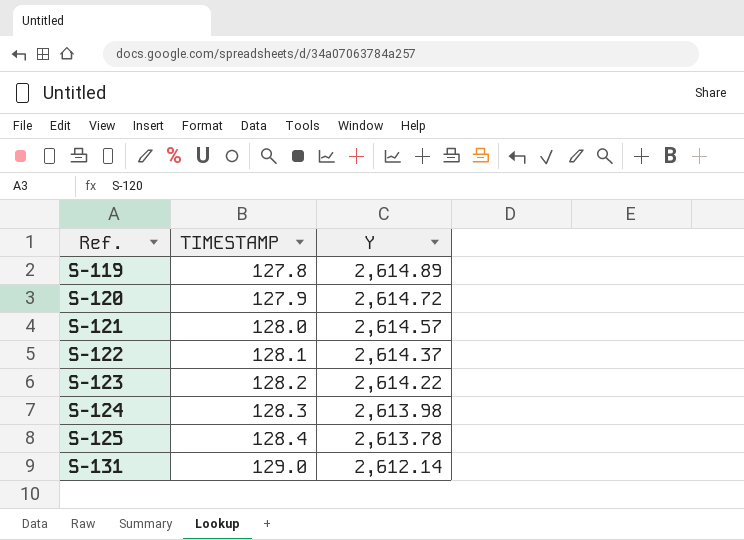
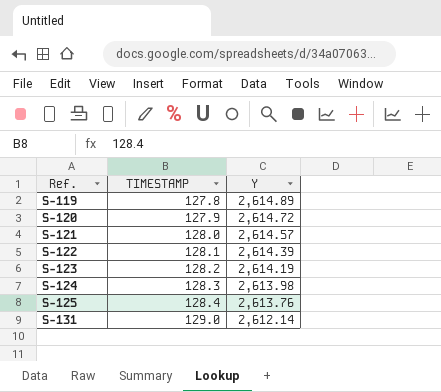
S-122 | Y: 2,614.37 -> 2,614.39
S-123 | Y: 2,614.22 -> 2,614.19
S-125 | Y: 2,613.78 -> 2,613.76

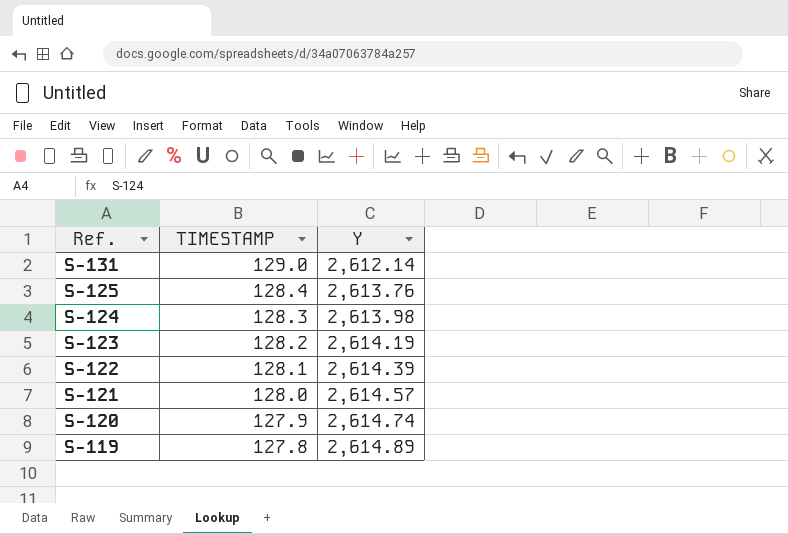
row order: Ref. ascending -> Ref. descending
S-120 | Y: 2,614.72 -> 2,614.74

